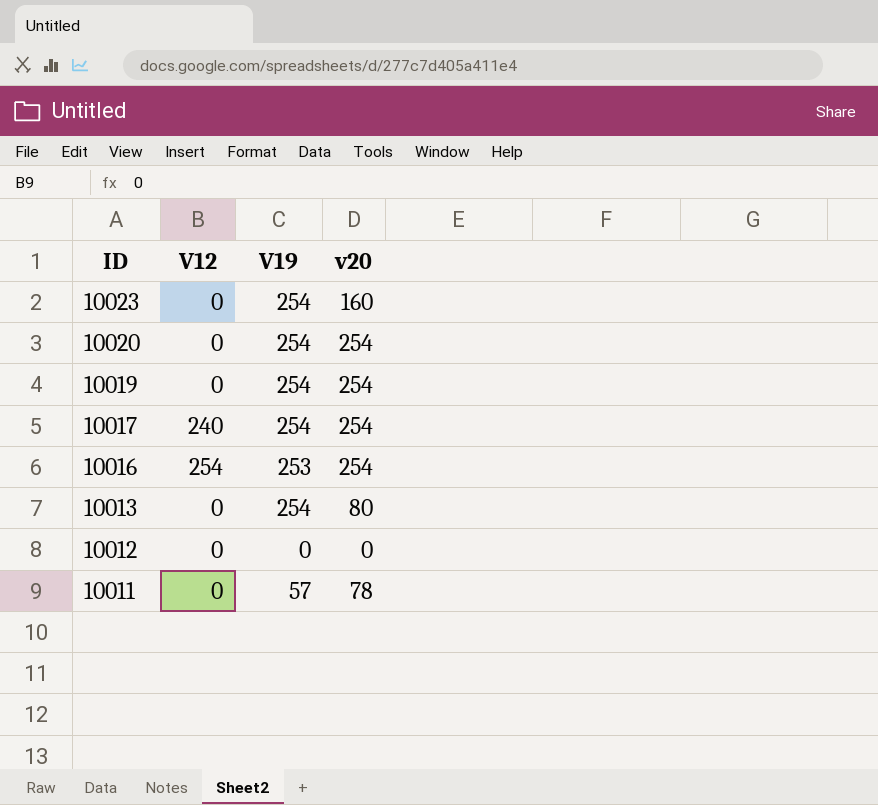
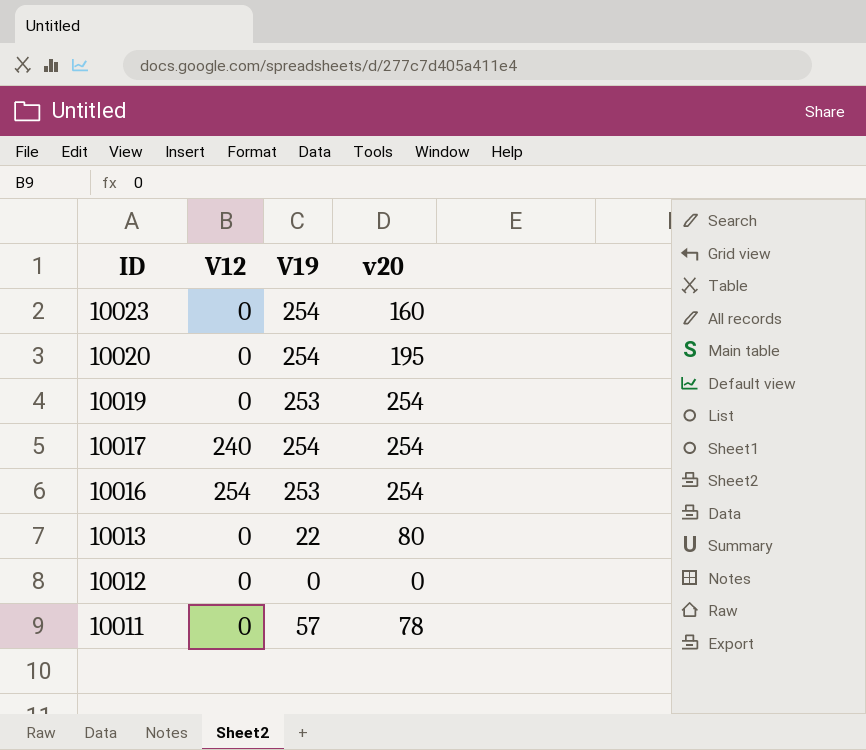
10020 | v20: 254 -> 195
10019 | V19: 254 -> 253
10013 | V19: 254 -> 22

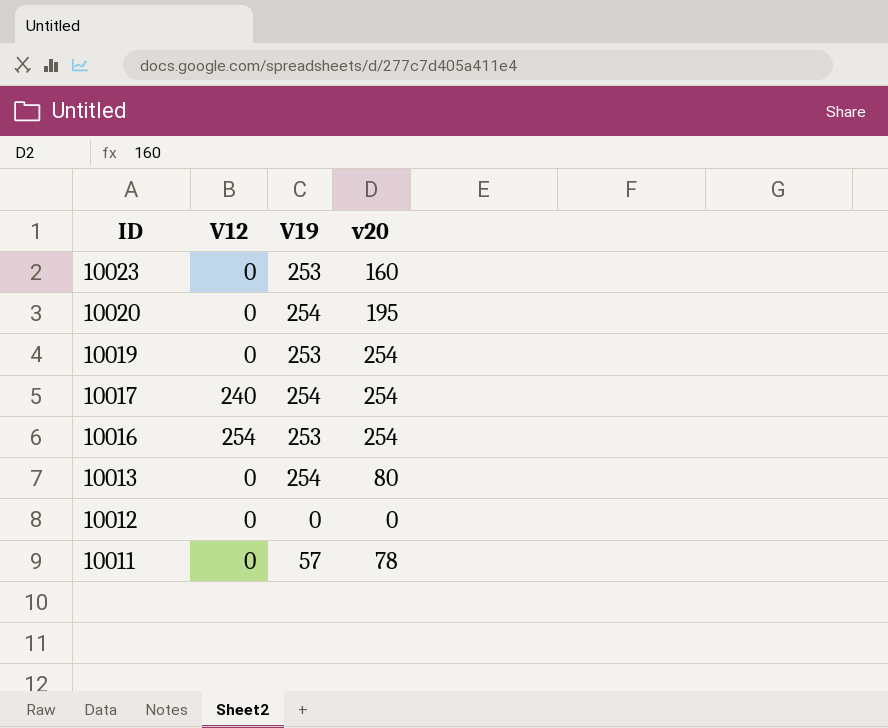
10023 | V19: 254 -> 253
10013 | V19: 22 -> 254

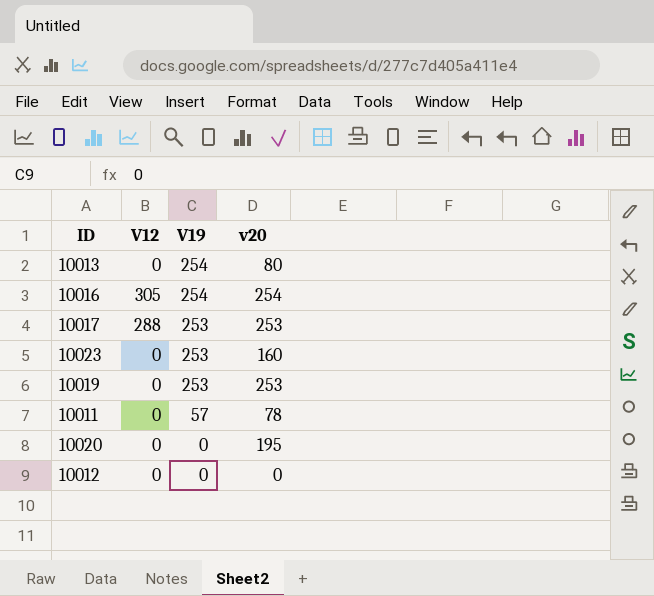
row order: ID descending -> V19 descending
10016 | V12: 254 -> 305
10016 | V19: 253 -> 254
10017 | V12: 240 -> 288
10017 | V19: 254 -> 253
10017 | v20: 254 -> 253
10019 | v20: 254 -> 253
10020 | V19: 254 -> 0

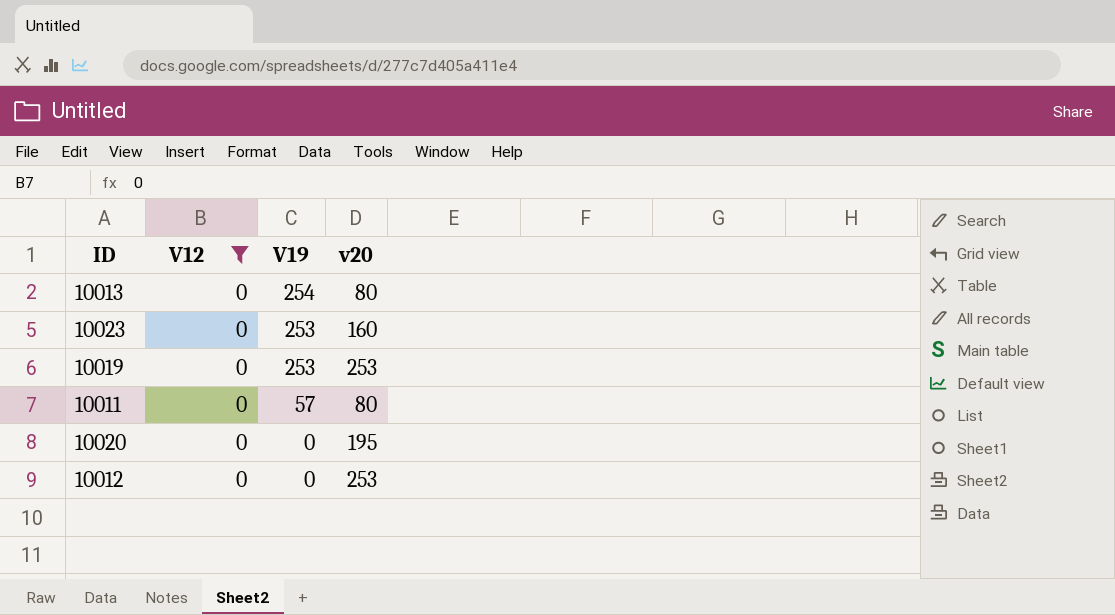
filter: none -> V12 = 0
10011 | v20: 78 -> 80
10012 | v20: 0 -> 253

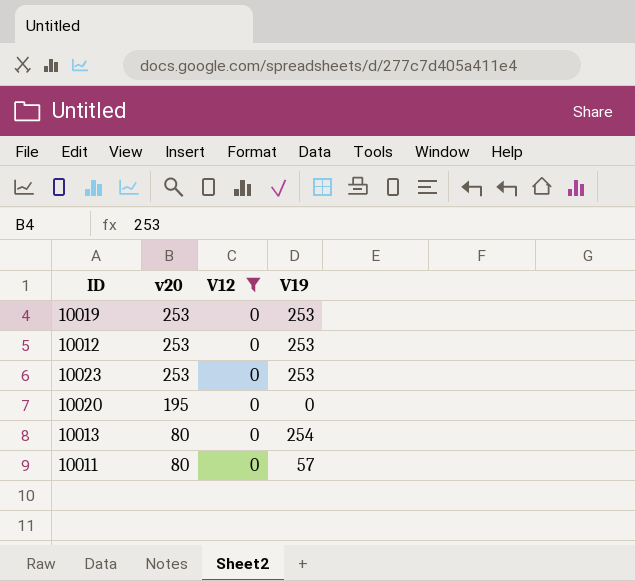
row order: V19 descending -> v20 descending
column v20 | position: 4 -> 2
10012 | V19: 0 -> 253
10023 | v20: 160 -> 253

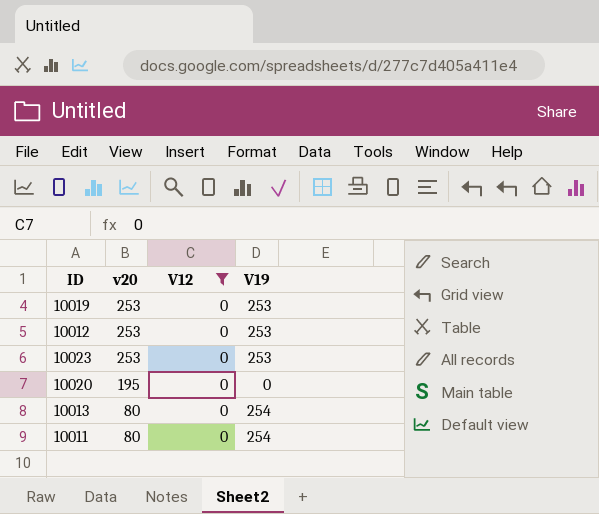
10011 | V19: 57 -> 254

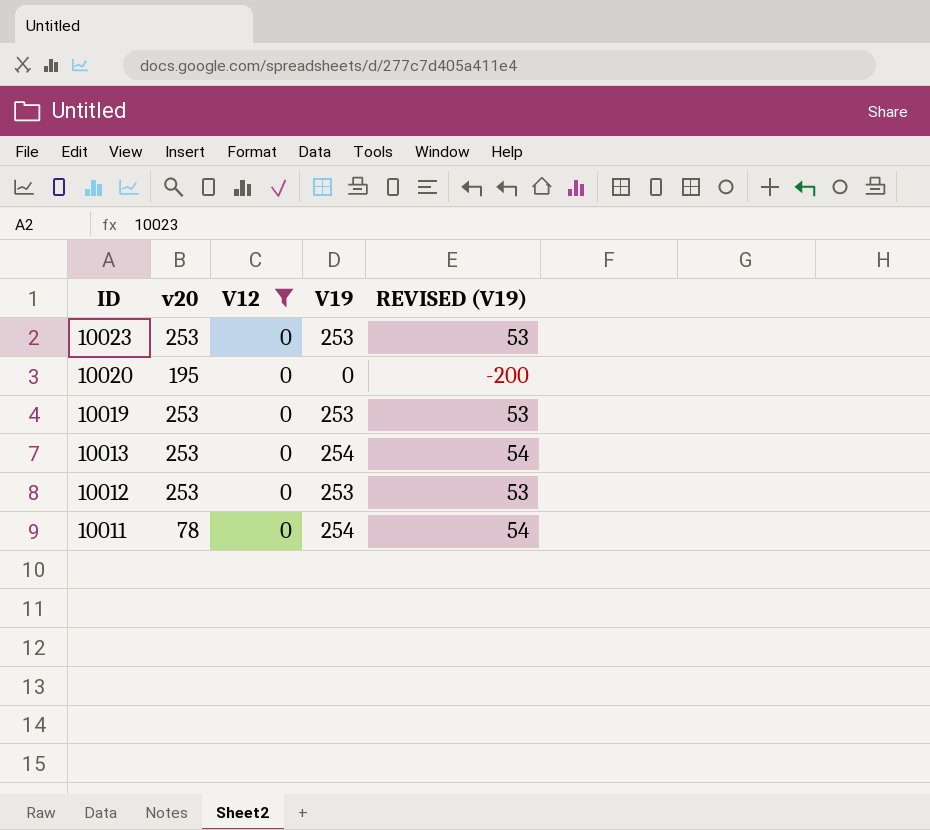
row order: v20 descending -> ID descending
column REVISED (V19) | formula: none -> [V19] - 200
10013 | v20: 80 -> 253
10011 | v20: 80 -> 78

